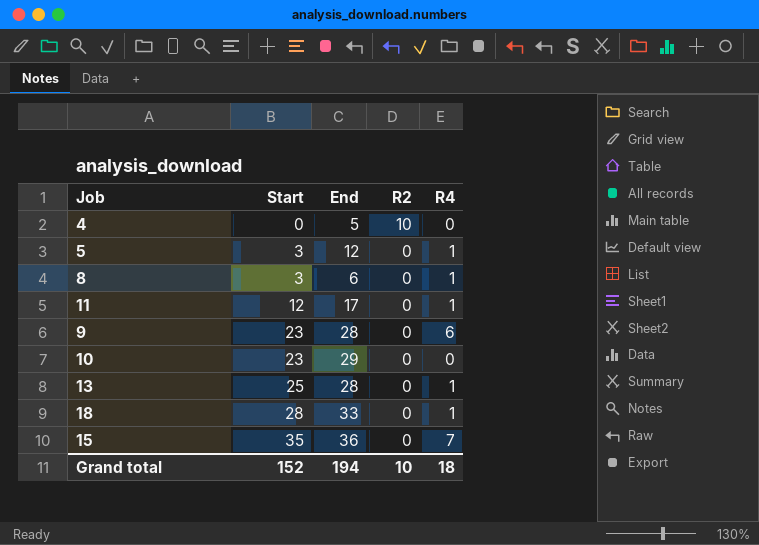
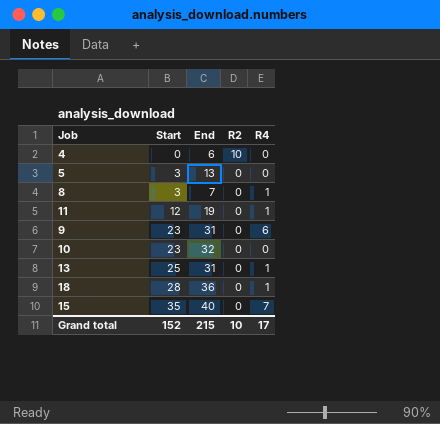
4 | End: 5 -> 6
5 | End: 12 -> 13
5 | R4: 1 -> 0
8 | End: 6 -> 7
11 | End: 17 -> 19
9 | End: 28 -> 31
10 | End: 29 -> 32
13 | End: 28 -> 31
18 | End: 33 -> 36
15 | End: 36 -> 40
Grand total | End: 194 -> 215
Grand total | R4: 18 -> 17

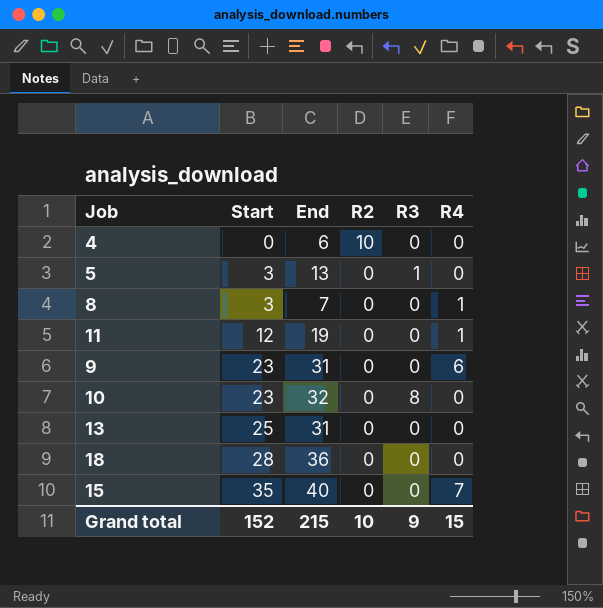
column R3 | position: none -> 5
13 | R4: 1 -> 0
18 | R4: 1 -> 0
Grand total | R4: 17 -> 15

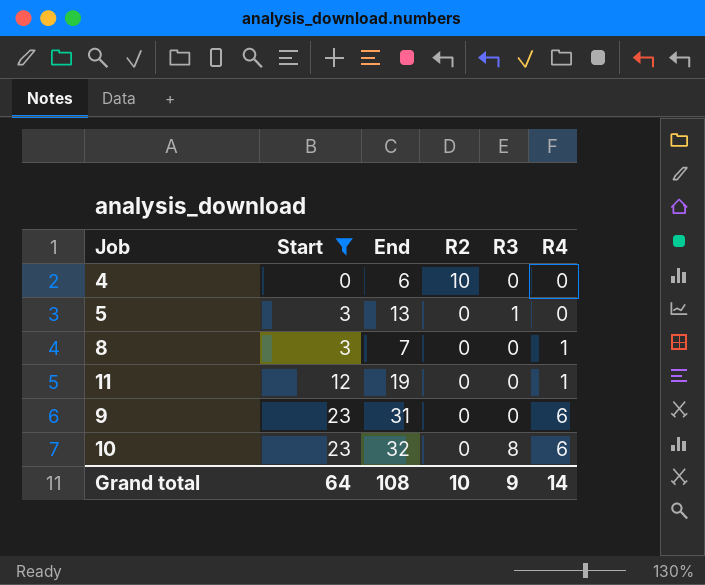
filter: none -> Start <= 23
10 | R4: 0 -> 6
Grand total | Start: 152 -> 64
Grand total | End: 215 -> 108
Grand total | R4: 15 -> 14

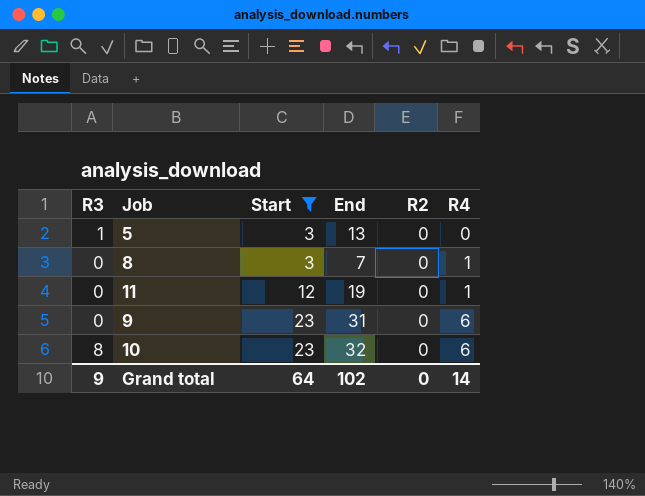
column R3 | position: 5 -> 1
row 4: 0 | 6 | 10 | 0 | 0 -> none
Grand total | End: 108 -> 102
Grand total | R2: 10 -> 0

